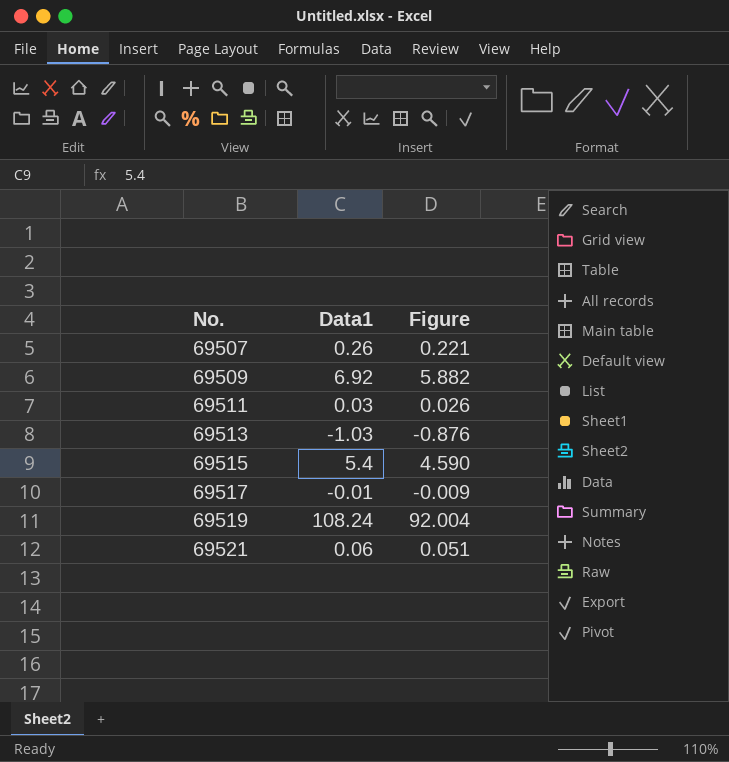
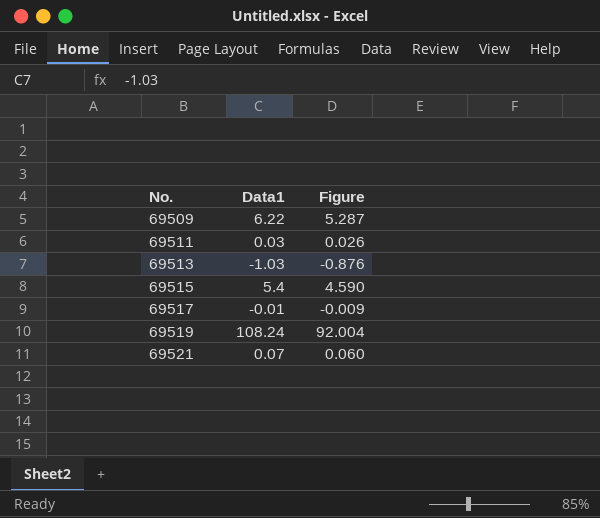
row 69507: 0.26 | 0.221 -> none
69509 | Data1: 6.92 -> 6.22
69509 | Figure: 5.882 -> 5.287
69521 | Data1: 0.06 -> 0.07
69521 | Figure: 0.051 -> 0.060

